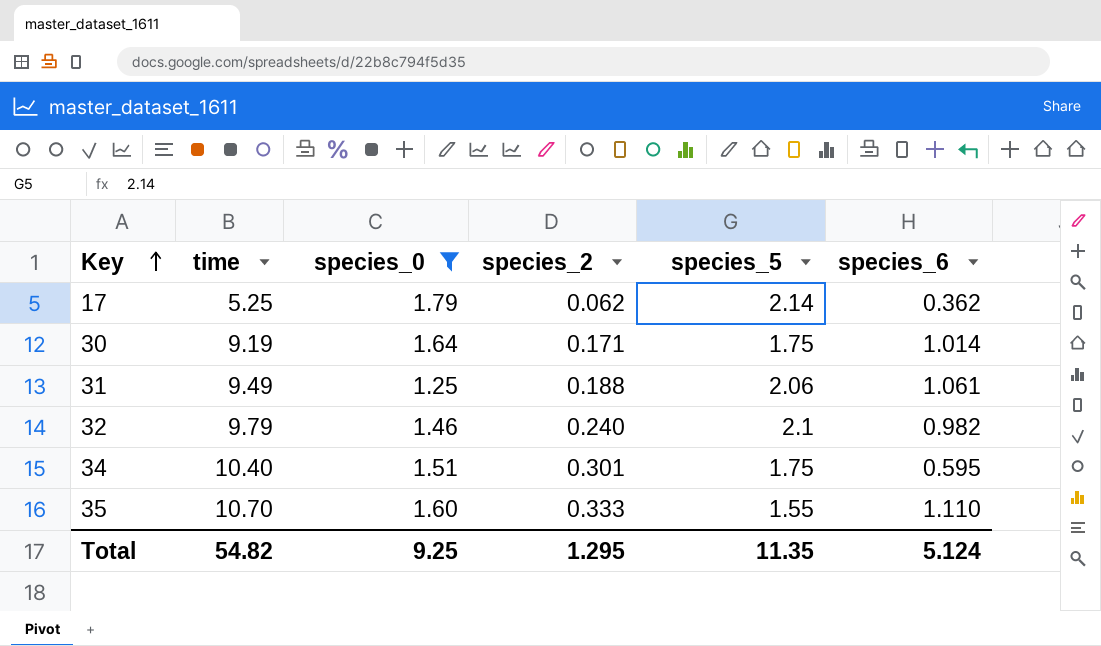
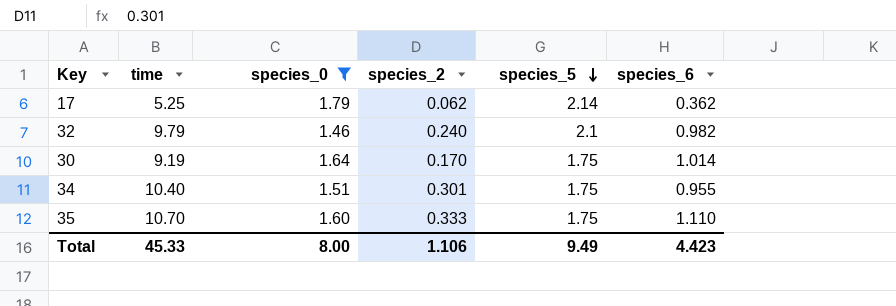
row order: Key ascending -> species_5 descending
row 31: 9.49 | 1.25 | 0.188 | 2.06 | 1.061 -> none
30 | species_2: 0.171 -> 0.170
34 | species_6: 0.595 -> 0.955
35 | species_5: 1.55 -> 1.75
Total | time: 54.82 -> 45.33
Total | species_0: 9.25 -> 8.00
Total | species_2: 1.295 -> 1.106
Total | species_5: 11.35 -> 9.49
Total | species_6: 5.124 -> 4.423

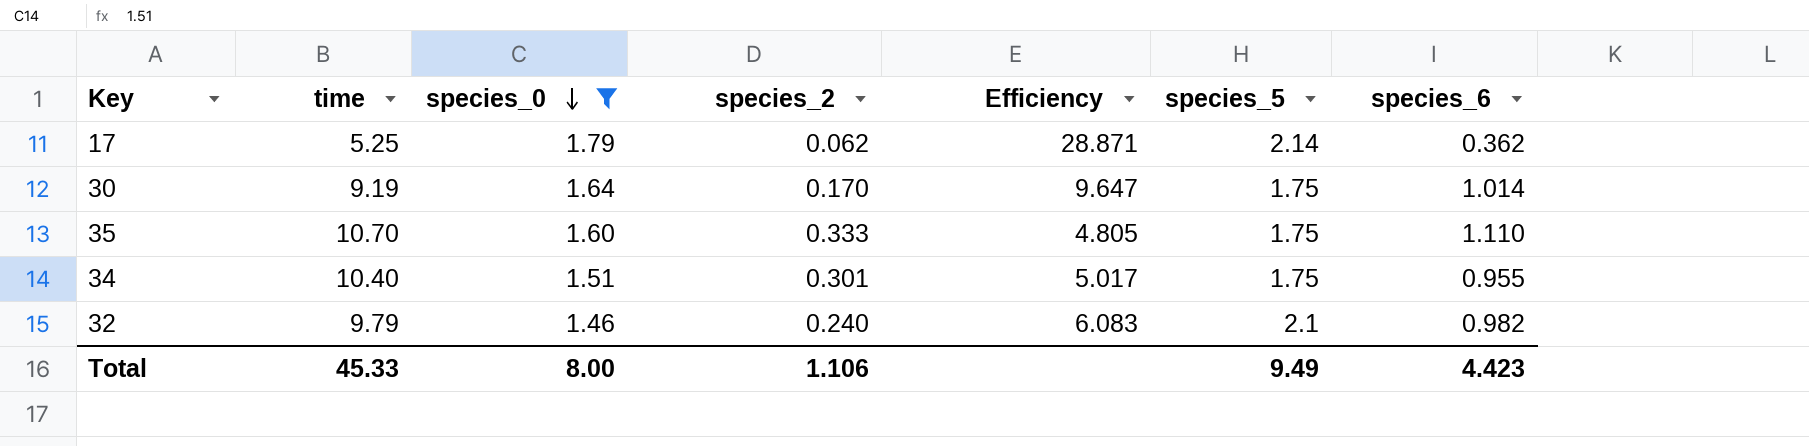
row order: species_5 descending -> species_0 descending
column Efficiency | formula: none -> [species_0] / [species_2]

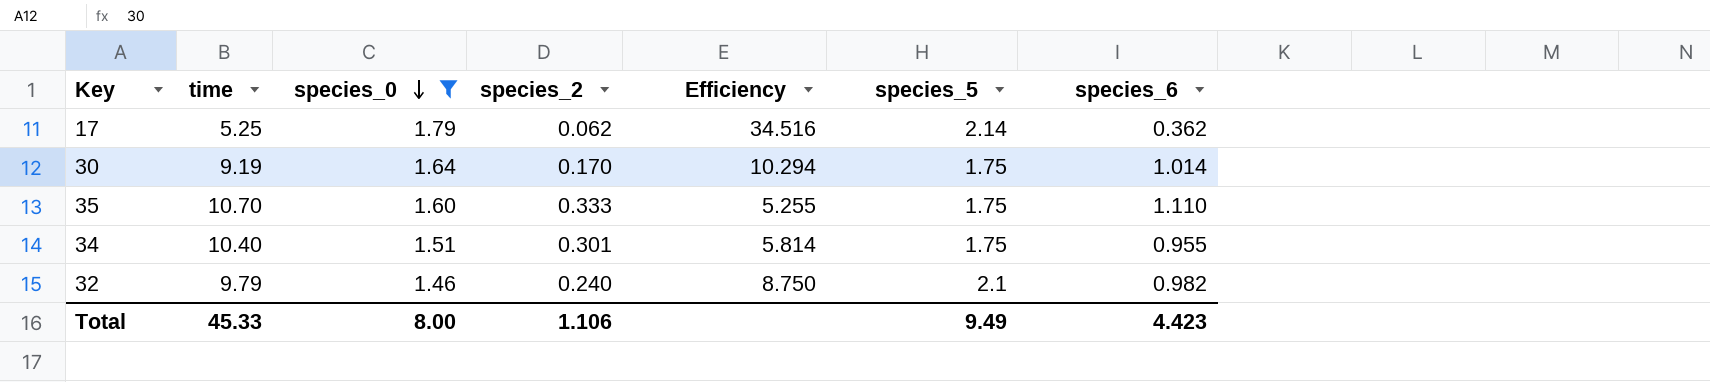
column Efficiency | formula: [species_0] / [species_2] -> [species_5] / [species_2]

